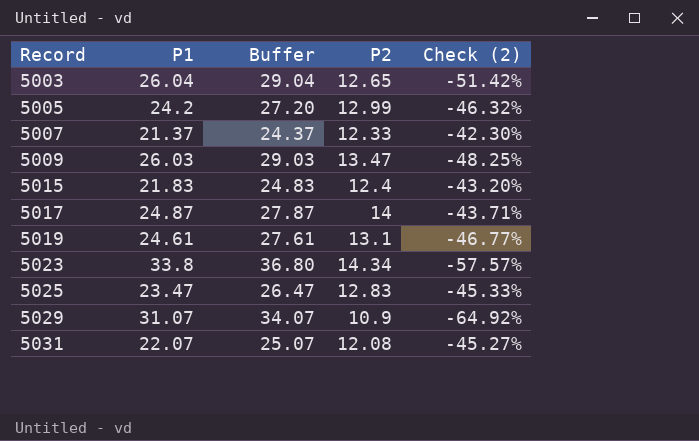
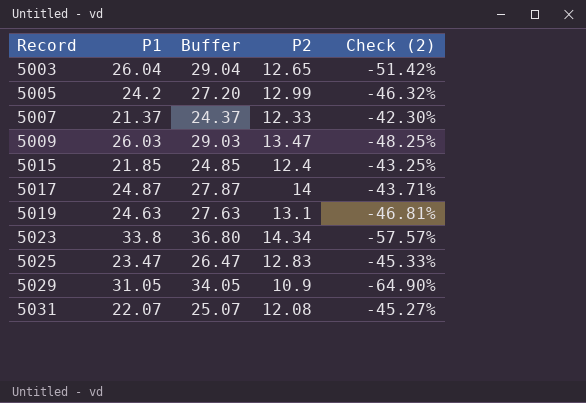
5015 | P1: 21.83 -> 21.85
5015 | Buffer: 24.83 -> 24.85
5015 | Check (2): -43.20% -> -43.25%
5019 | P1: 24.61 -> 24.63
5019 | Buffer: 27.61 -> 27.63
5019 | Check (2): -46.77% -> -46.81%
5029 | P1: 31.07 -> 31.05
5029 | Buffer: 34.07 -> 34.05
5029 | Check (2): -64.92% -> -64.90%

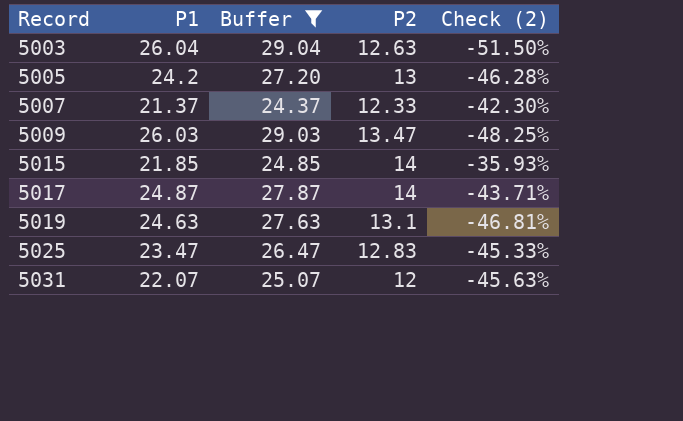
filter: none -> Buffer <= 29.04
5003 | P2: 12.65 -> 12.63
5003 | Check (2): -51.42% -> -51.50%
5005 | P2: 12.99 -> 13
5005 | Check (2): -46.32% -> -46.28%
5015 | P2: 12.4 -> 14
5015 | Check (2): -43.25% -> -35.93%
5031 | P2: 12.08 -> 12
5031 | Check (2): -45.27% -> -45.63%

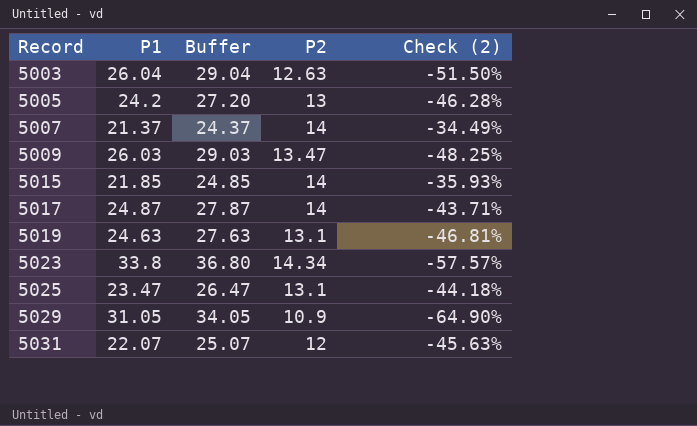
filter: Buffer <= 29.04 -> none
5007 | P2: 12.33 -> 14
5007 | Check (2): -42.30% -> -34.49%
5025 | P2: 12.83 -> 13.1
5025 | Check (2): -45.33% -> -44.18%

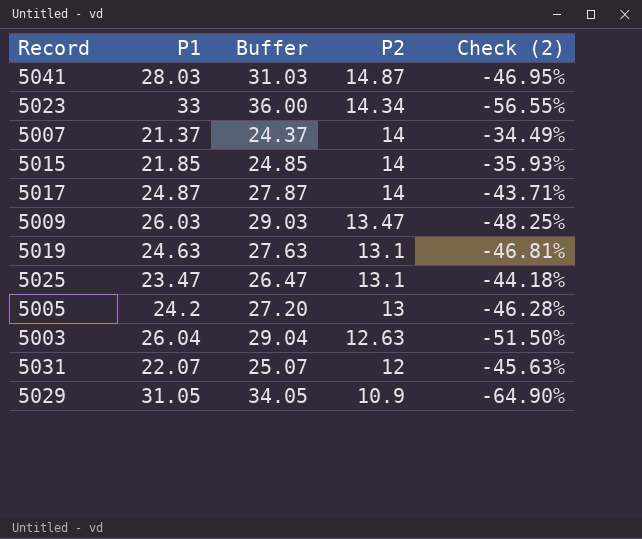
row order: Record ascending -> P2 descending
row 5041: none -> 28.03 | 31.03 | 14.87 | -46.95%
5023 | P1: 33.8 -> 33
5023 | Buffer: 36.80 -> 36.00
5023 | Check (2): -57.57% -> -56.55%

